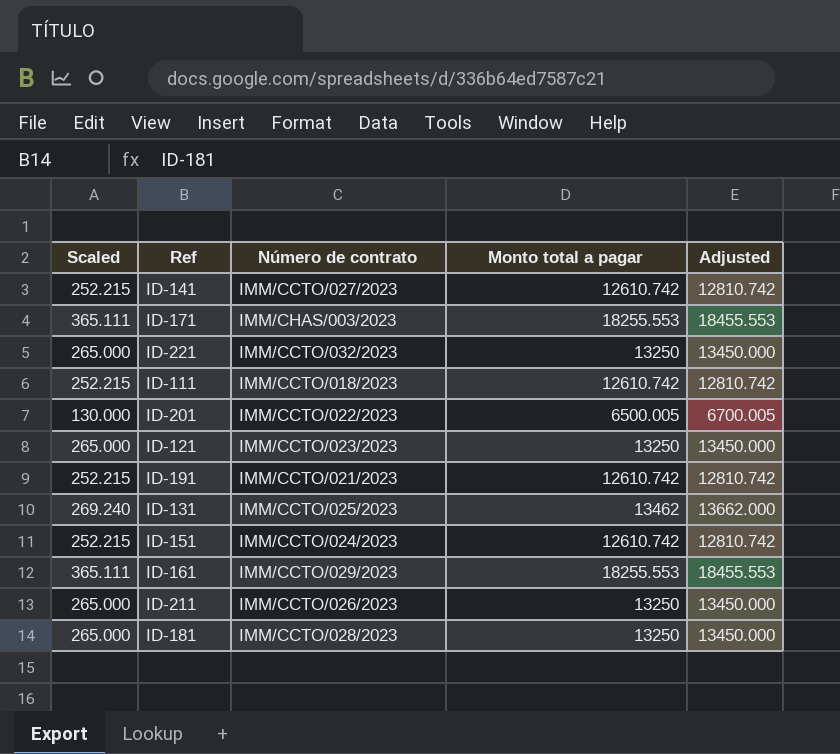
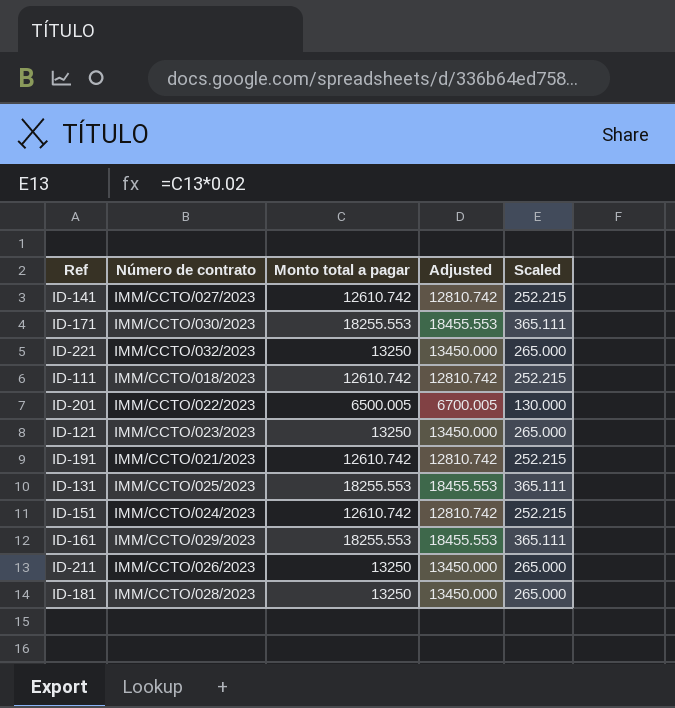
column Scaled | position: 1 -> 5
ID-171 | Número de contrato: IMM/CHAS/003/2023 -> IMM/CCTO/030/2023
ID-131 | Monto total a pagar: 13462 -> 18255.553
ID-131 | Adjusted: 13662.000 -> 18455.553
ID-131 | Scaled: 269.240 -> 365.111

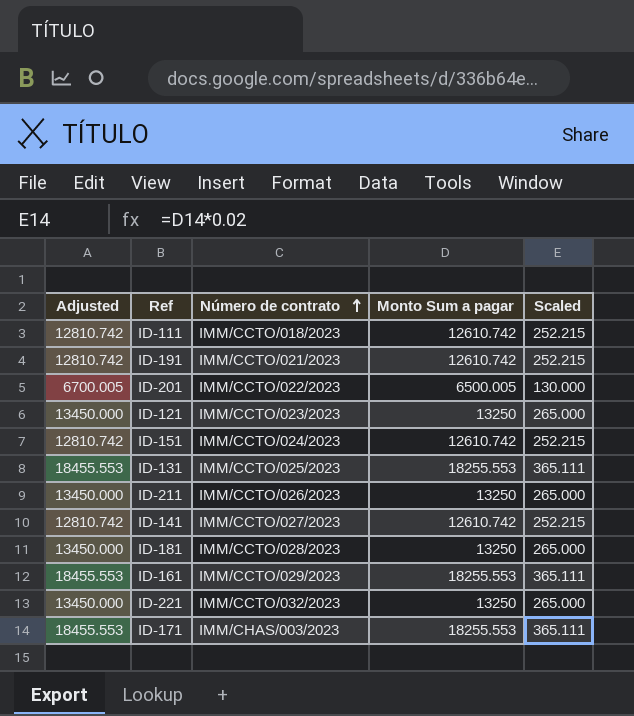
row order: none -> Número de contrato ascending
column Adjusted | position: 4 -> 1
column name: Monto total a pagar -> Monto Sum a pagar
ID-171 | Número de contrato: IMM/CCTO/030/2023 -> IMM/CHAS/003/2023

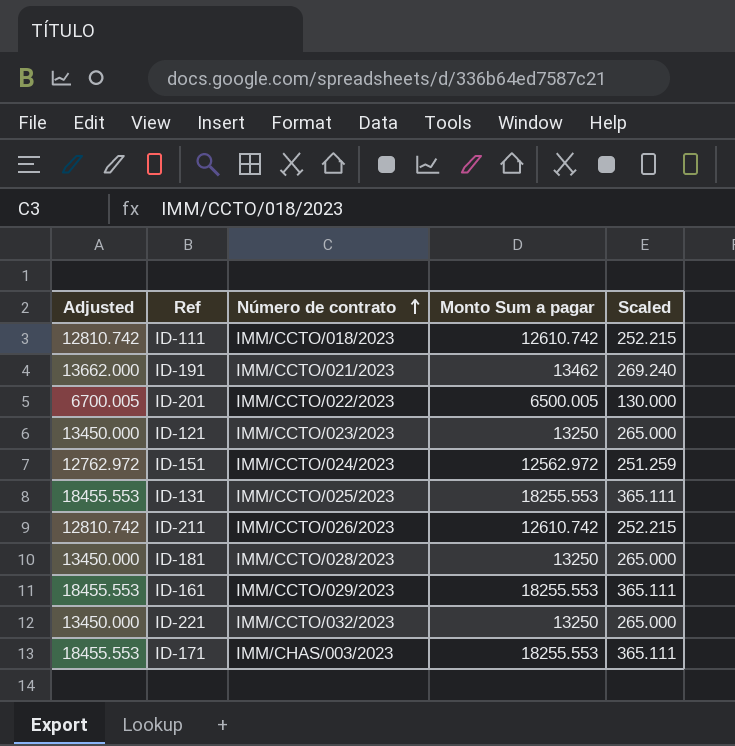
row ID-141: 12810.742 | IMM/CCTO/027/2023 | 12610.742 | 252.215 -> none
ID-191 | Adjusted: 12810.742 -> 13662.000
ID-191 | Monto Sum a pagar: 12610.742 -> 13462
ID-191 | Scaled: 252.215 -> 269.240
ID-151 | Adjusted: 12810.742 -> 12762.972
ID-151 | Monto Sum a pagar: 12610.742 -> 12562.972
ID-151 | Scaled: 252.215 -> 251.259
ID-211 | Adjusted: 13450.000 -> 12810.742
ID-211 | Monto Sum a pagar: 13250 -> 12610.742
ID-211 | Scaled: 265.000 -> 252.215

